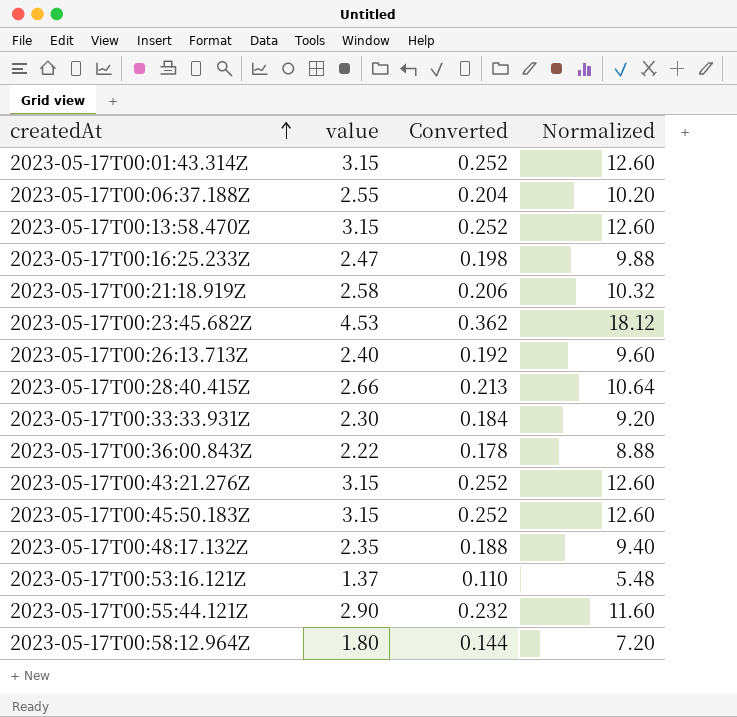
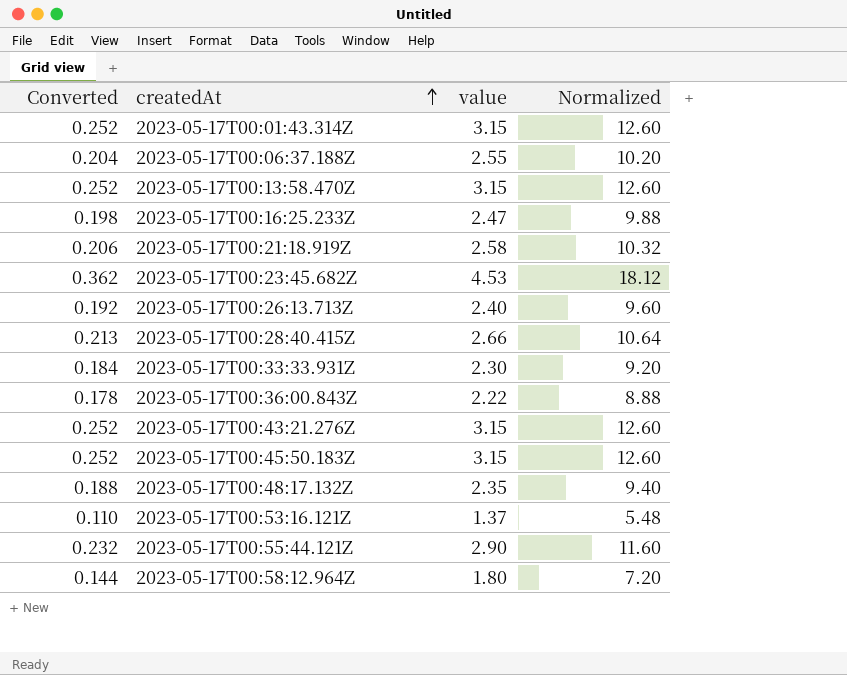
column Converted | position: 3 -> 1

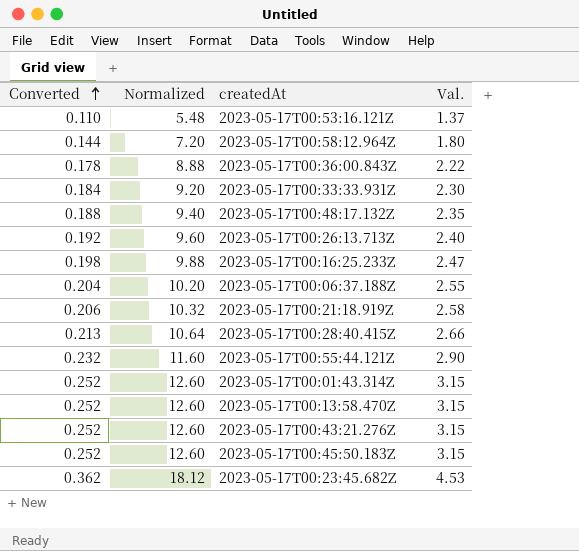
row order: createdAt ascending -> Converted ascending
column Normalized | position: 4 -> 2
column name: value -> Val.

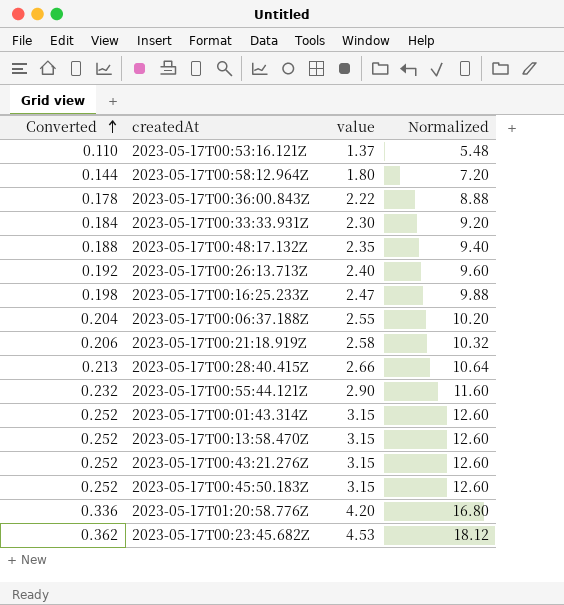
column name: Val. -> value
column Normalized | position: 2 -> 4
row 2023-05-17T01:20:58.776Z: none -> 0.336 | 4.20 | 16.80

